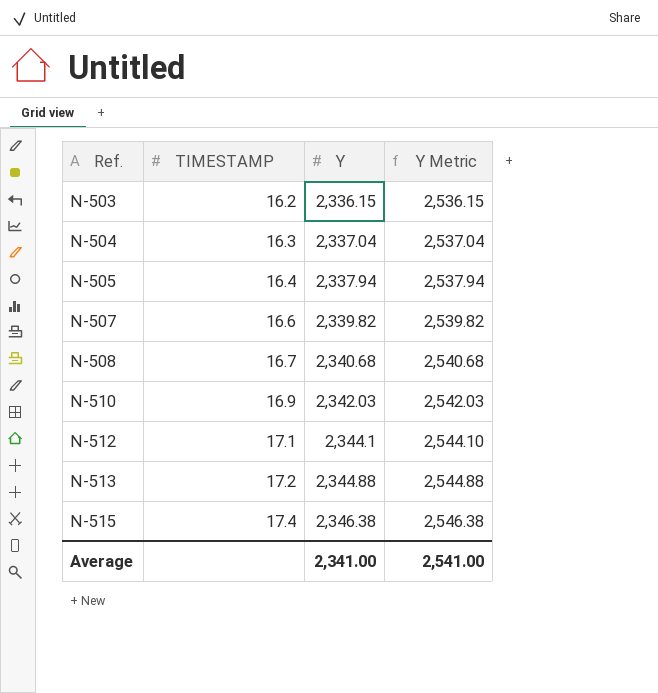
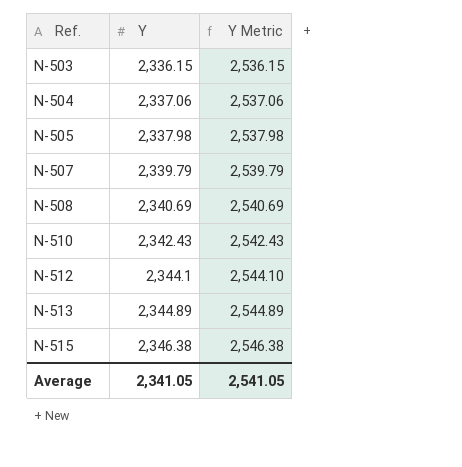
column TIMESTAMP | position: 2 -> none
N-504 | Y: 2,337.04 -> 2,337.06
N-504 | Y Metric: 2,537.04 -> 2,537.06
N-505 | Y: 2,337.94 -> 2,337.98
N-505 | Y Metric: 2,537.94 -> 2,537.98
N-507 | Y: 2,339.82 -> 2,339.79
N-507 | Y Metric: 2,539.82 -> 2,539.79
N-508 | Y: 2,340.68 -> 2,340.69
N-508 | Y Metric: 2,540.68 -> 2,540.69
N-510 | Y: 2,342.03 -> 2,342.43
N-510 | Y Metric: 2,542.03 -> 2,542.43
N-513 | Y: 2,344.88 -> 2,344.89
N-513 | Y Metric: 2,544.88 -> 2,544.89
Average | Y: 2,341.00 -> 2,341.05
Average | Y Metric: 2,541.00 -> 2,541.05

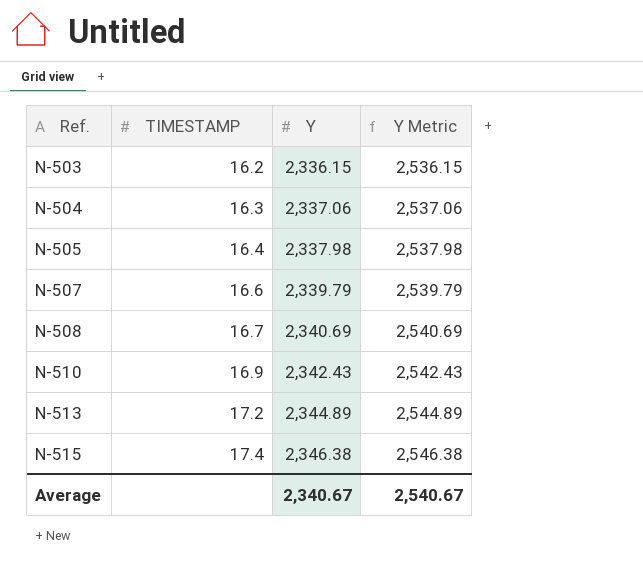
column TIMESTAMP | position: none -> 2
row N-512: 2,344.1 | 2,544.10 -> none
Average | Y: 2,341.05 -> 2,340.67
Average | Y Metric: 2,541.05 -> 2,540.67

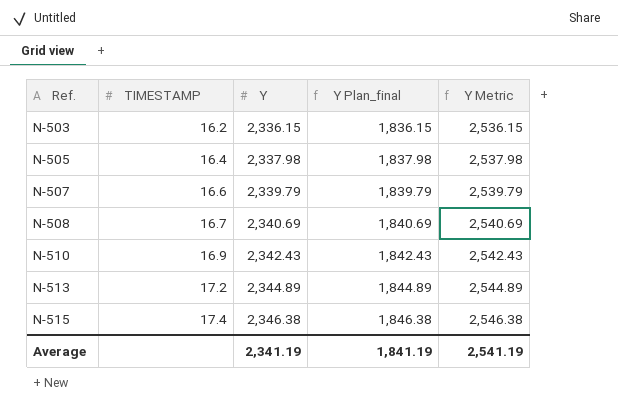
column Y Plan_final | formula: none -> [Y] - 500
row N-504: 16.3 | 2,337.06 | 2,537.06 -> none
Average | Y: 2,340.67 -> 2,341.19
Average | Y Metric: 2,540.67 -> 2,541.19

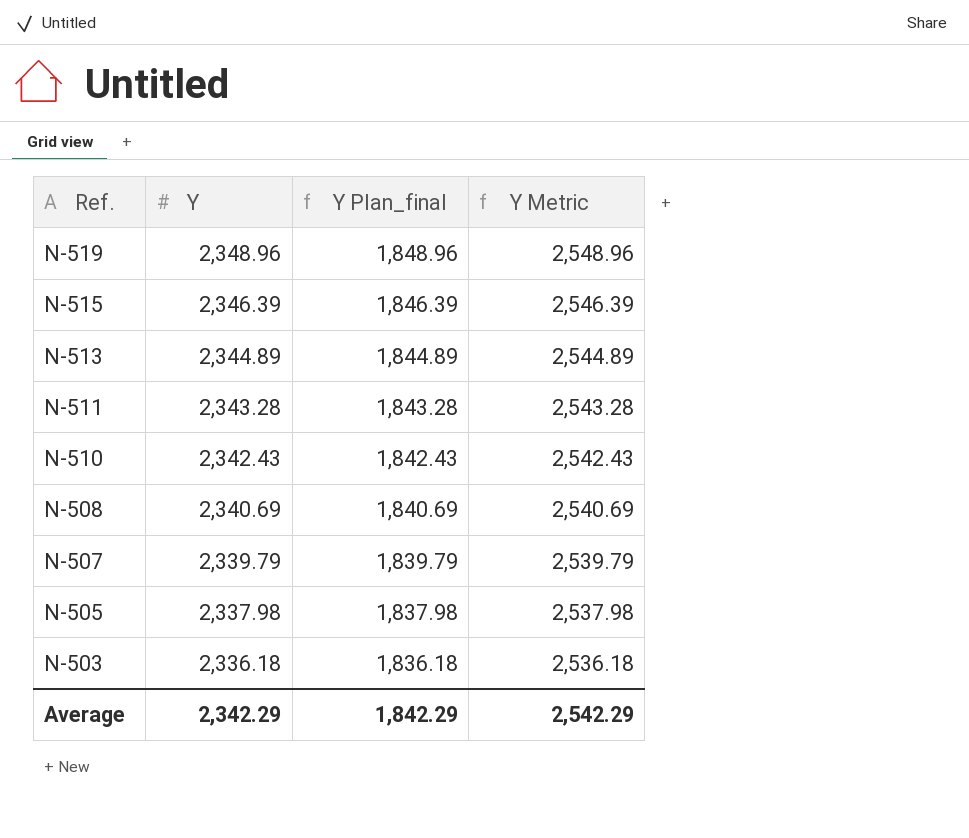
row order: Ref. ascending -> Ref. descending
column TIMESTAMP | position: 2 -> none
row N-519: none -> 2,348.96 | 1,848.96 | 2,548.96
N-515 | Y: 2,346.38 -> 2,346.39
N-515 | Y Plan_final: 1,846.38 -> 1,846.39
N-515 | Y Metric: 2,546.38 -> 2,546.39
row N-511: none -> 2,343.28 | 1,843.28 | 2,543.28
N-503 | Y: 2,336.15 -> 2,336.18
N-503 | Y Plan_final: 1,836.15 -> 1,836.18
N-503 | Y Metric: 2,536.15 -> 2,536.18
Average | Y: 2,341.19 -> 2,342.29
Average | Y Plan_final: 1,841.19 -> 1,842.29
Average | Y Metric: 2,541.19 -> 2,542.29

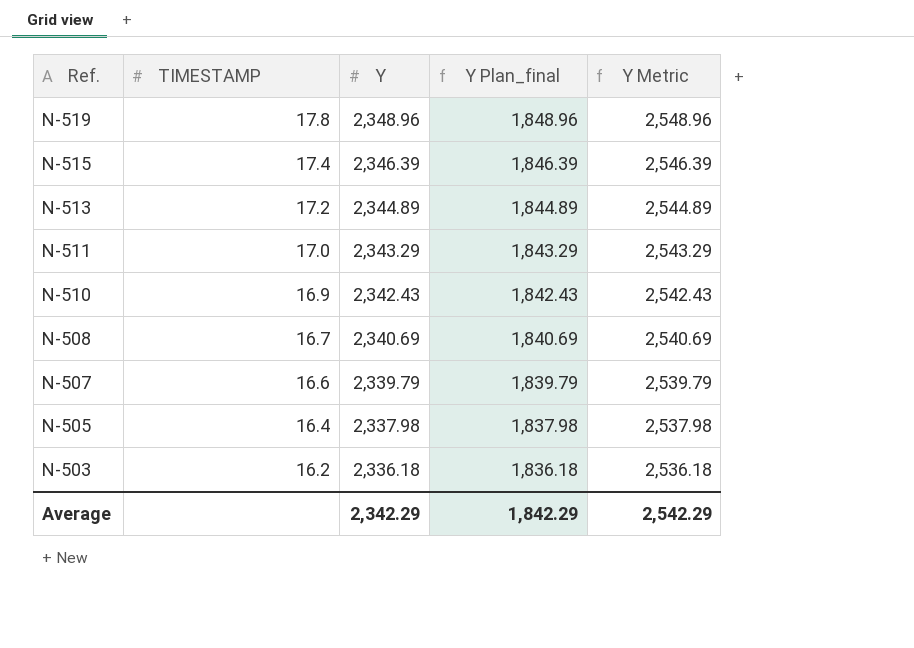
column TIMESTAMP | position: none -> 2
N-511 | Y: 2,343.28 -> 2,343.29
N-511 | Y Plan_final: 1,843.28 -> 1,843.29
N-511 | Y Metric: 2,543.28 -> 2,543.29

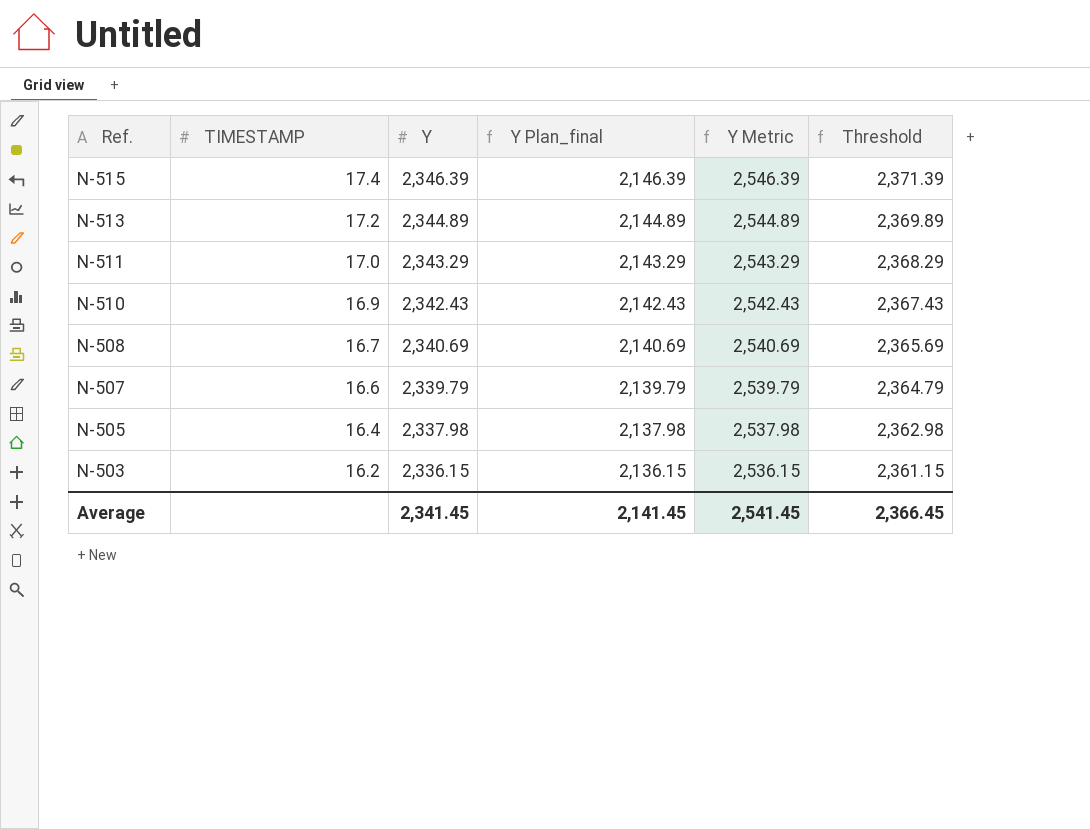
column Y Plan_final | formula: [Y] - 500 -> [Y] - 200
column Threshold | formula: none -> [Y] + 25
row N-519: 17.8 | 2,348.96 | 1,848.96 | 2,548.96 -> none
N-503 | Y: 2,336.18 -> 2,336.15
N-503 | Y Metric: 2,536.18 -> 2,536.15
Average | Y: 2,342.29 -> 2,341.45
Average | Y Plan_final: 1,842.29 -> 2,141.45
Average | Y Metric: 2,542.29 -> 2,541.45

